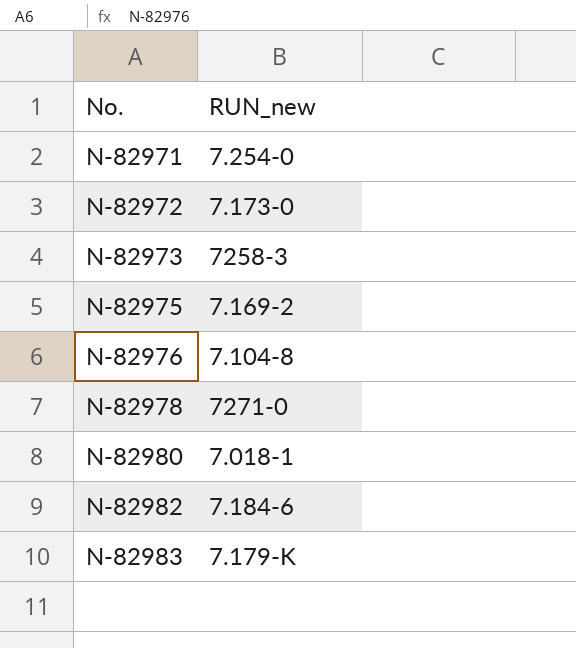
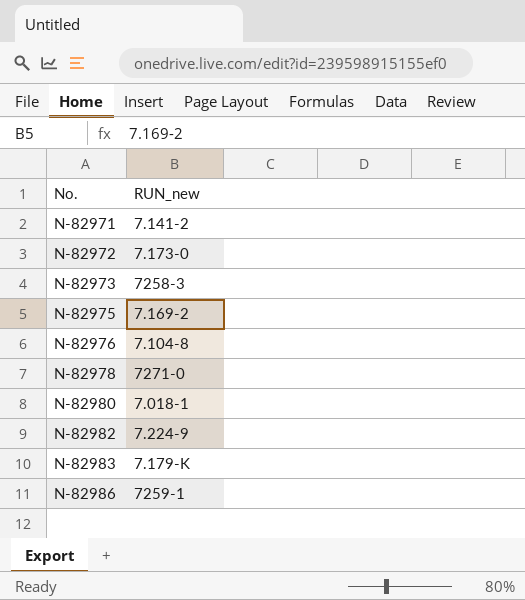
N-82971 | RUN_new: 7.254-0 -> 7.141-2
N-82982 | RUN_new: 7.184-6 -> 7.224-9
row N-82986: none -> 7259-1

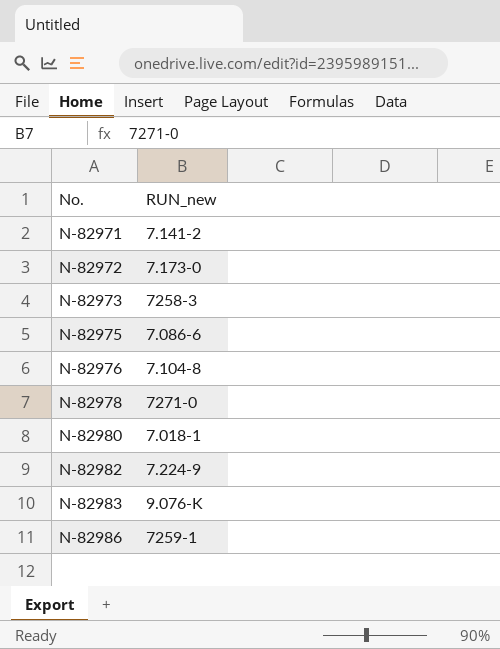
N-82975 | RUN_new: 7.169-2 -> 7.086-6
N-82983 | RUN_new: 7.179-K -> 9.076-K

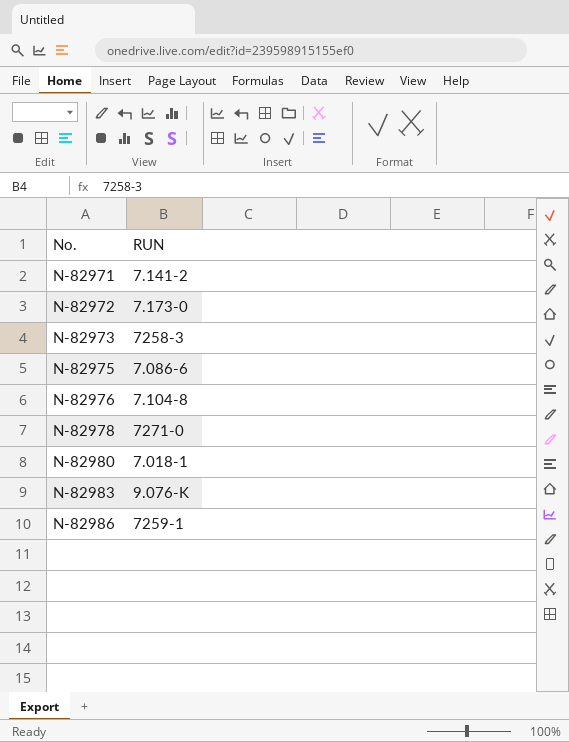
column name: RUN_new -> RUN
row N-82982: 7.224-9 -> none

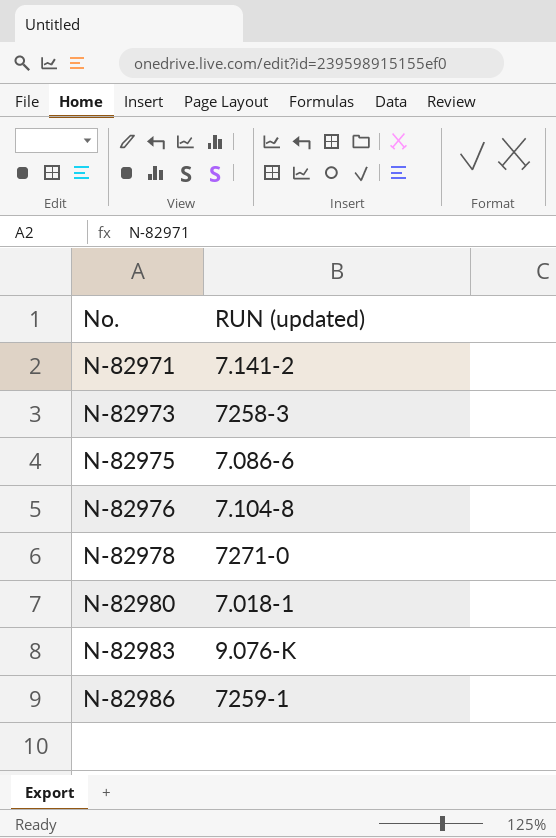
column name: RUN -> RUN (updated)
row N-82972: 7.173-0 -> none

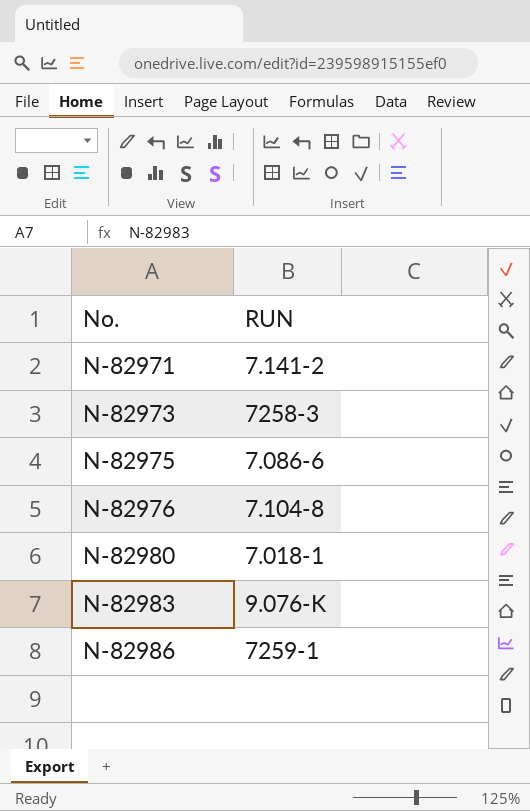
column name: RUN (updated) -> RUN
row N-82978: 7271-0 -> none

